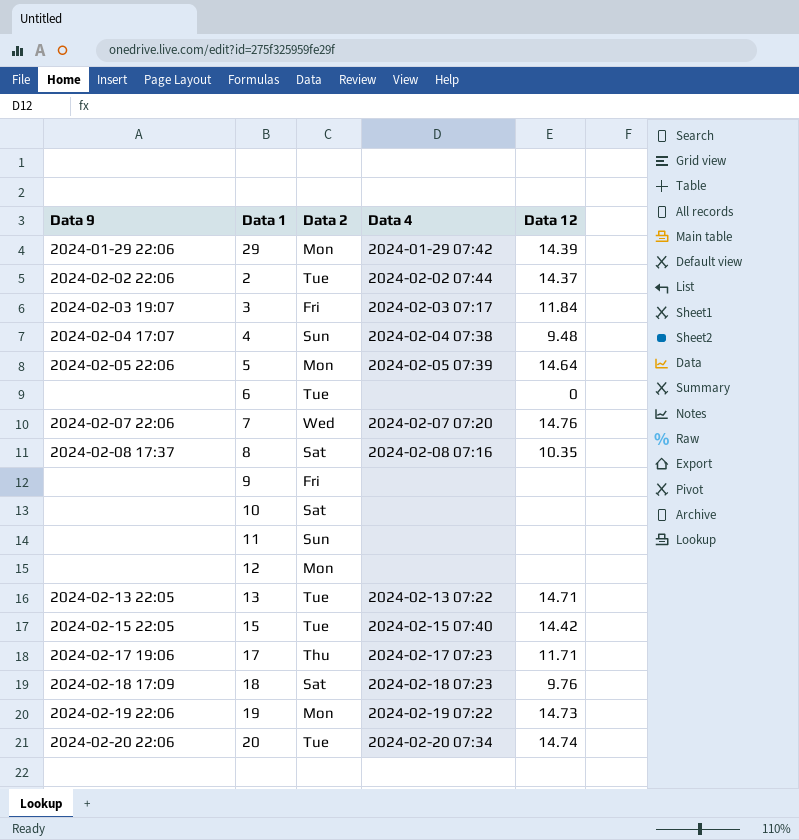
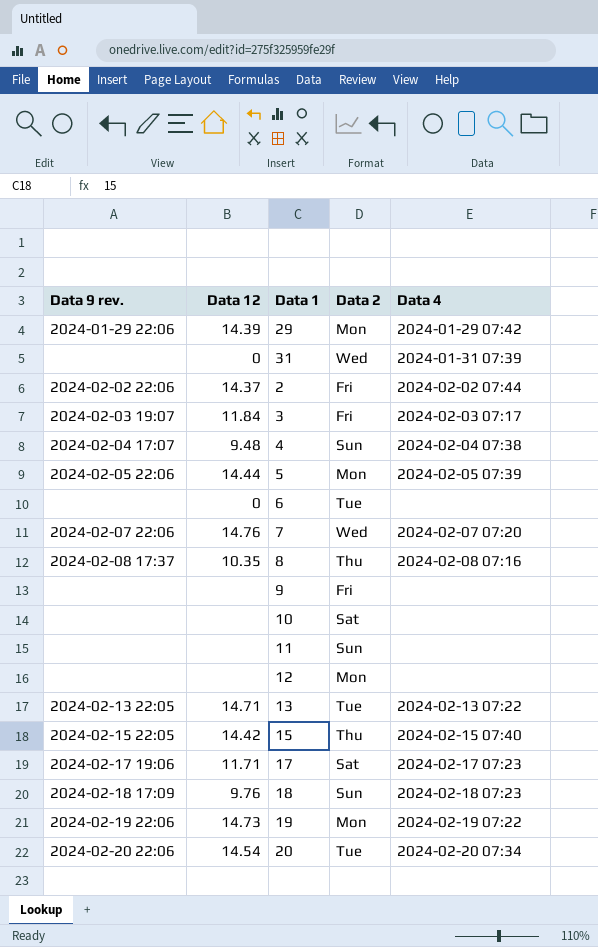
column name: Data 9 -> Data 9 rev.
column Data 12 | position: 5 -> 2
row 31: none -> none | 0 | Wed | 2024-01-31 07:39
2 | Data 2: Tue -> Fri
5 | Data 12: 14.64 -> 14.44
8 | Data 2: Sat -> Thu
15 | Data 2: Tue -> Thu
17 | Data 2: Thu -> Sat
18 | Data 2: Sat -> Sun
20 | Data 12: 14.74 -> 14.54

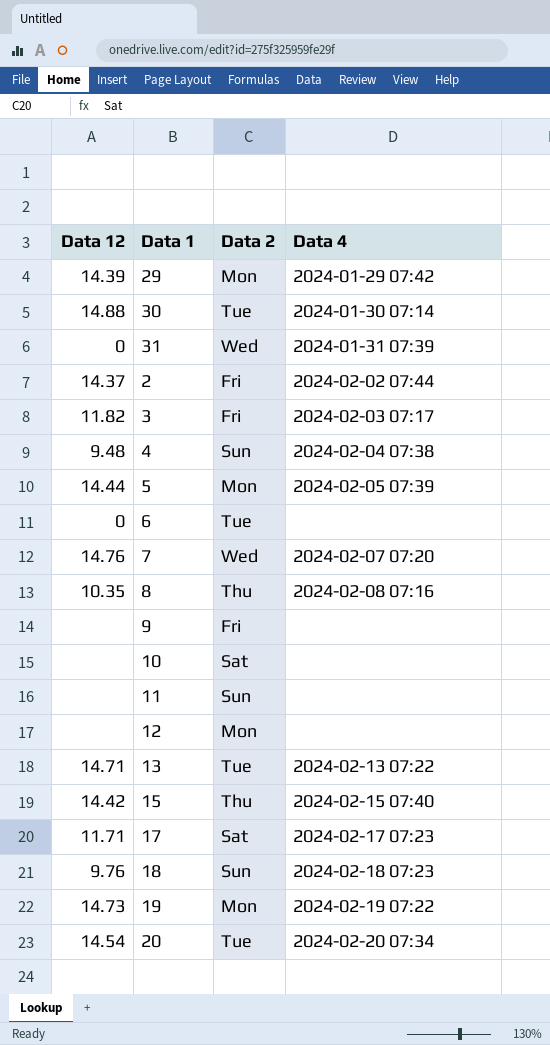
column Data 9 rev. | position: 1 -> none
row 30: none -> 14.88 | Tue | 2024-01-30 07:14
3 | Data 12: 11.84 -> 11.82

